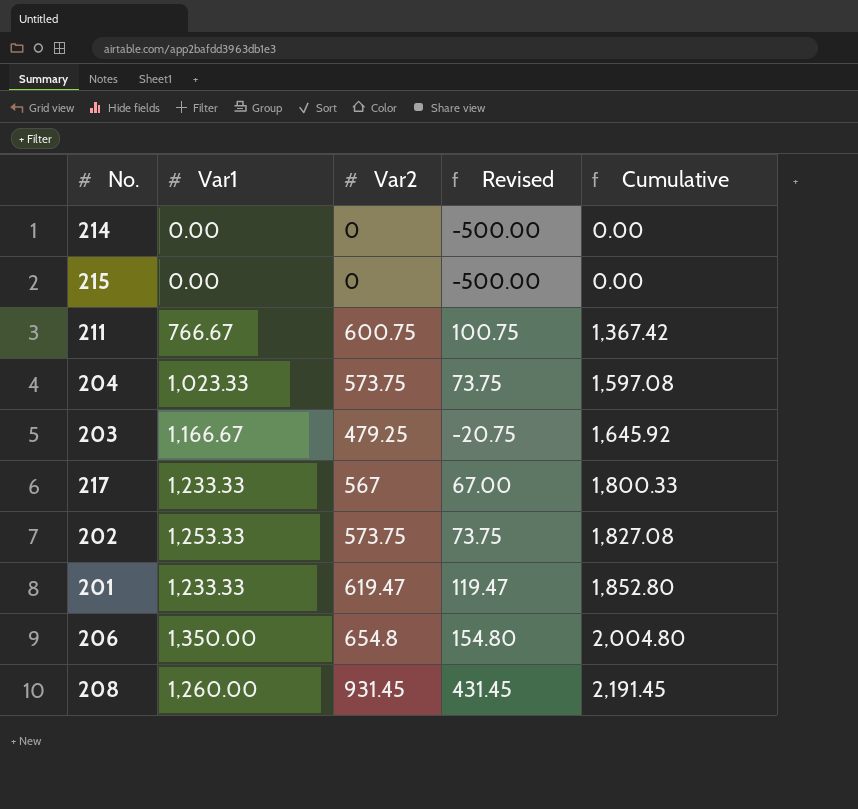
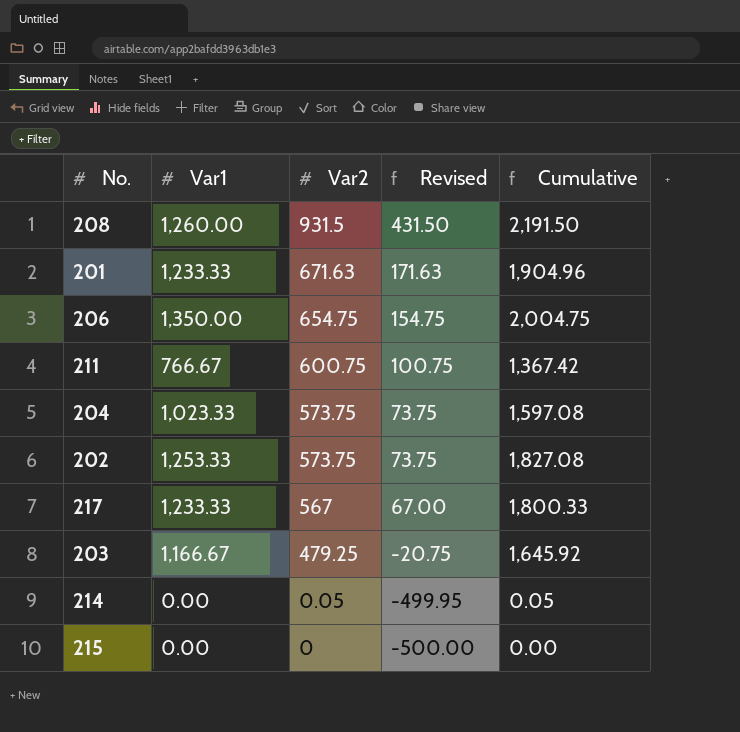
row order: Cumulative ascending -> Var2 descending
208 | Var2: 931.45 -> 931.5
208 | Revised: 431.45 -> 431.50
208 | Cumulative: 2,191.45 -> 2,191.50
201 | Var2: 619.47 -> 671.63
201 | Revised: 119.47 -> 171.63
201 | Cumulative: 1,852.80 -> 1,904.96
206 | Var2: 654.8 -> 654.75
206 | Revised: 154.80 -> 154.75
206 | Cumulative: 2,004.80 -> 2,004.75
214 | Var2: 0 -> 0.05
214 | Revised: -500.00 -> -499.95
214 | Cumulative: 0.00 -> 0.05

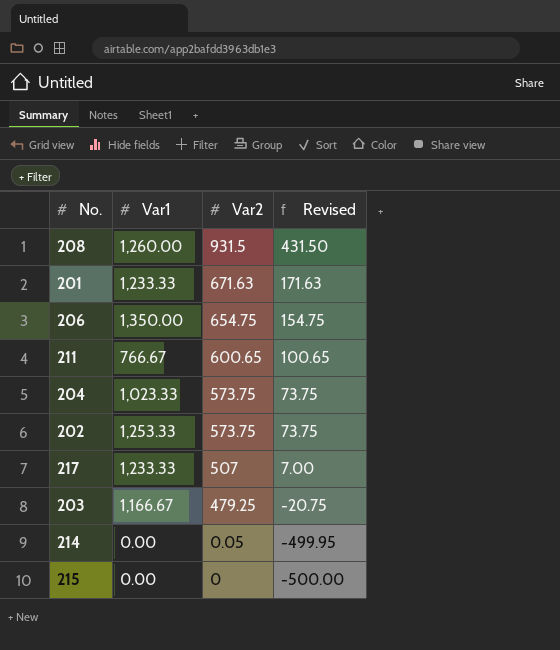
column Cumulative | formula: [Var1] + [Var2] -> none
211 | Var2: 600.75 -> 600.65
211 | Revised: 100.75 -> 100.65
217 | Var2: 567 -> 507
217 | Revised: 67.00 -> 7.00

